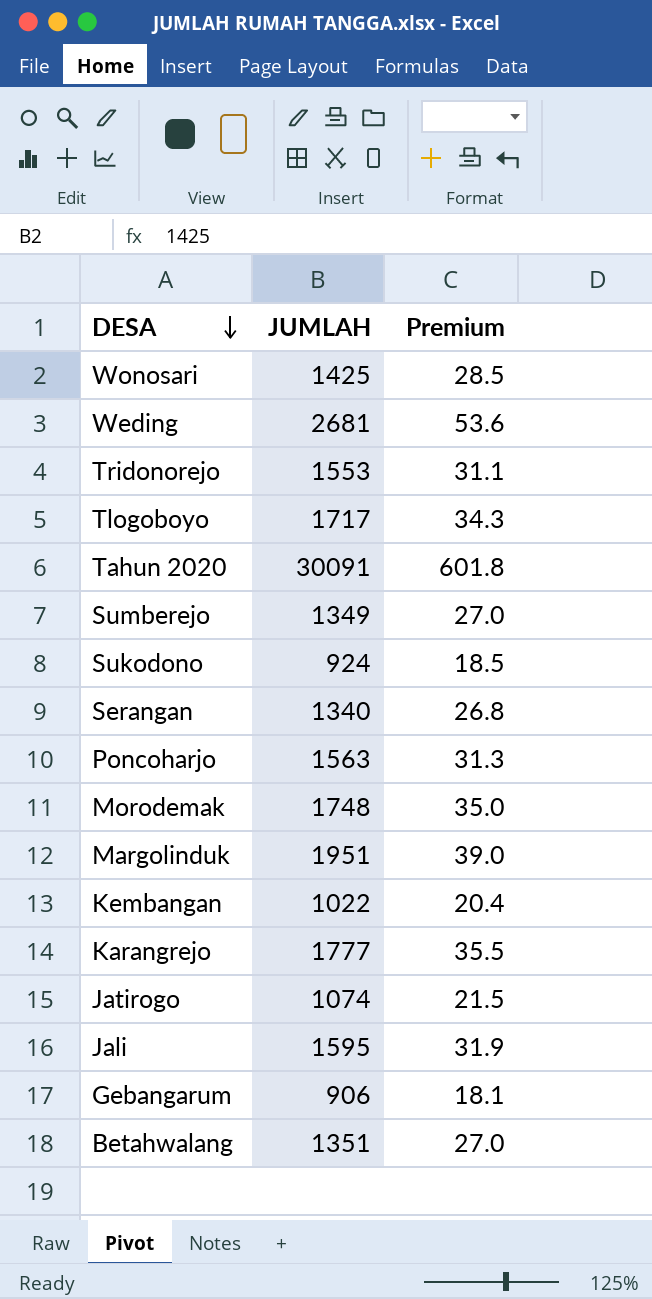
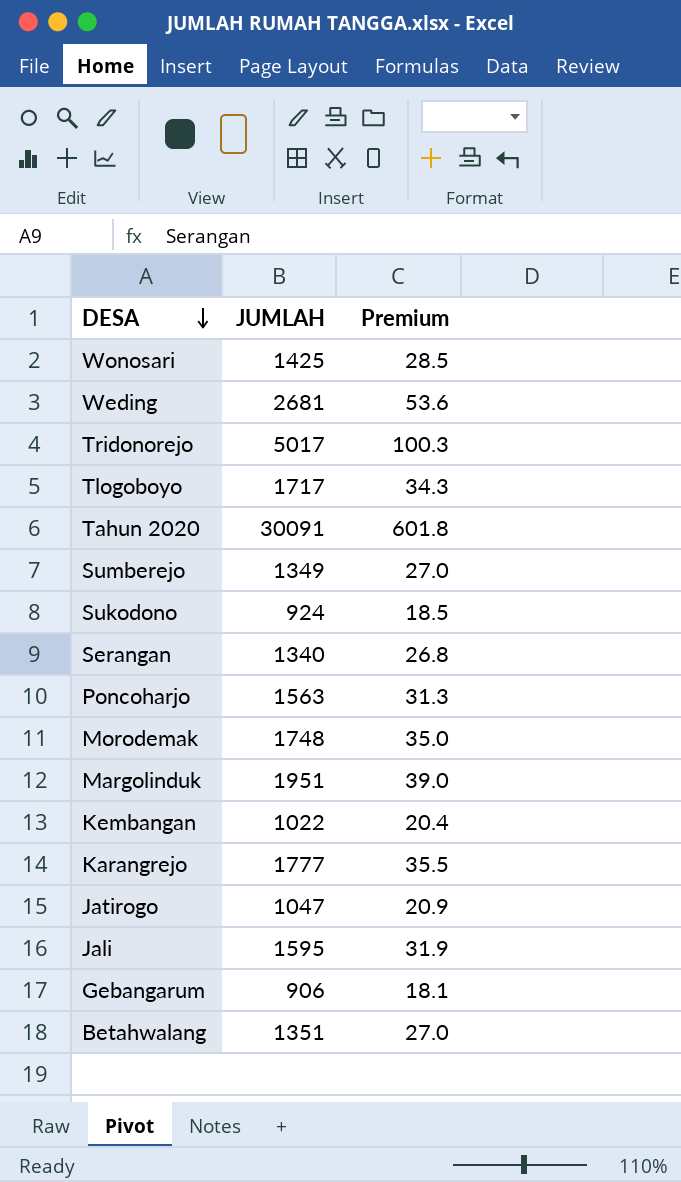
Tridonorejo | JUMLAH: 1553 -> 5017
Tridonorejo | Premium: 31.1 -> 100.3
Jatirogo | JUMLAH: 1074 -> 1047
Jatirogo | Premium: 21.5 -> 20.9

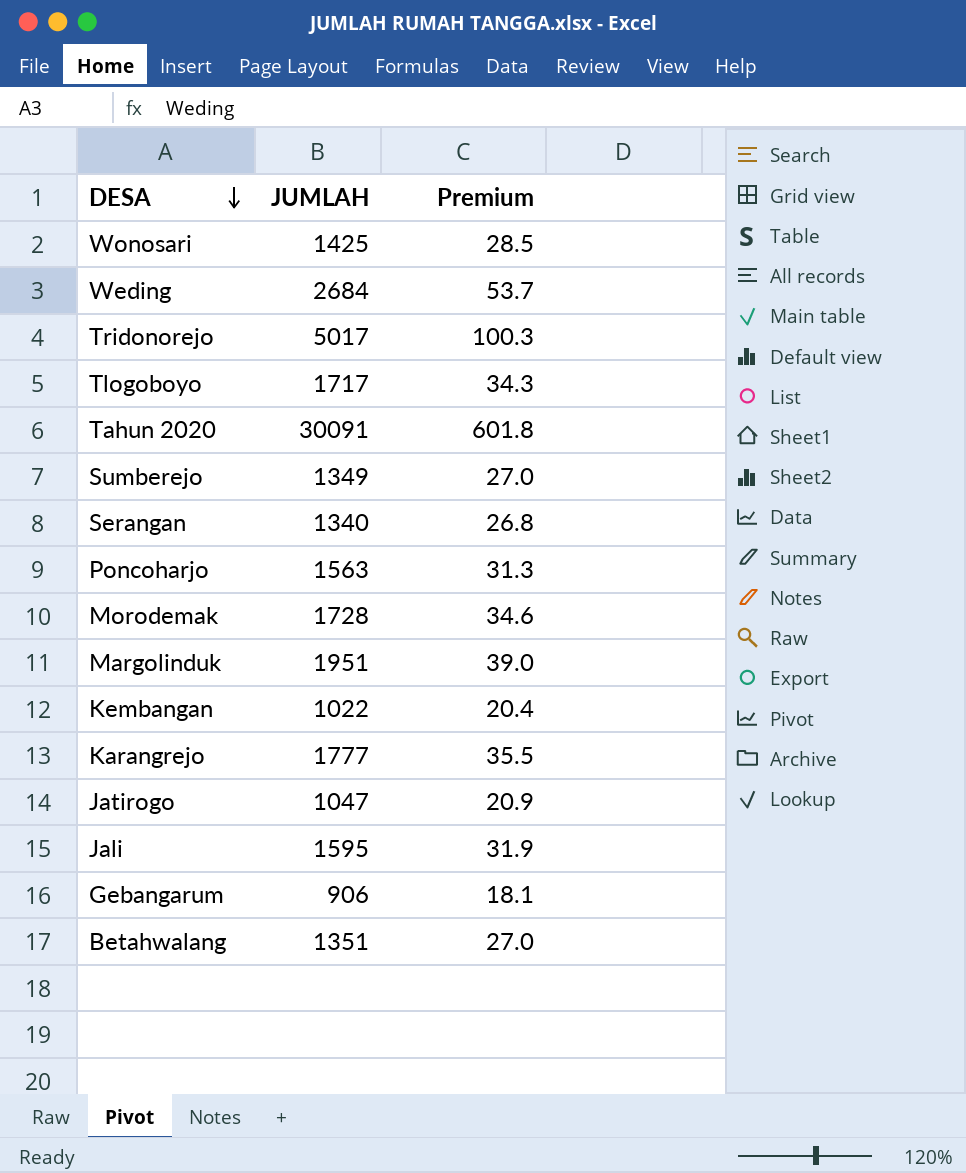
row Sukodono: 924 | 18.5 -> none
Weding | JUMLAH: 2681 -> 2684
Weding | Premium: 53.6 -> 53.7
Morodemak | JUMLAH: 1748 -> 1728
Morodemak | Premium: 35.0 -> 34.6

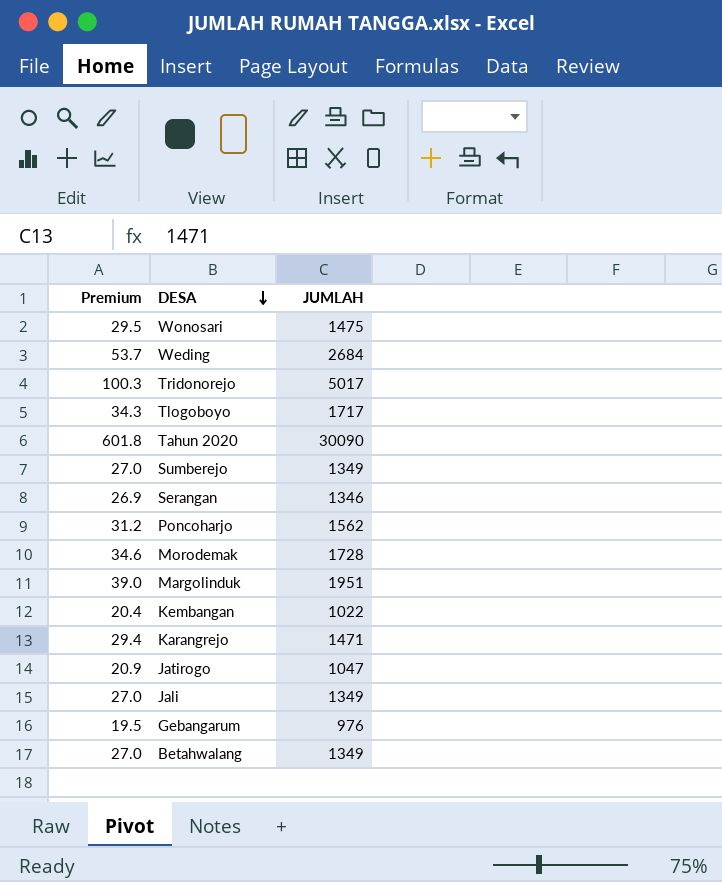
column Premium | position: 3 -> 1
Wonosari | Premium: 28.5 -> 29.5
Wonosari | JUMLAH: 1425 -> 1475
Tahun 2020 | JUMLAH: 30091 -> 30090
Serangan | Premium: 26.8 -> 26.9
Serangan | JUMLAH: 1340 -> 1346
Poncoharjo | Premium: 31.3 -> 31.2
Poncoharjo | JUMLAH: 1563 -> 1562
Karangrejo | Premium: 35.5 -> 29.4
Karangrejo | JUMLAH: 1777 -> 1471
Jali | Premium: 31.9 -> 27.0
Jali | JUMLAH: 1595 -> 1349
Gebangarum | Premium: 18.1 -> 19.5
Gebangarum | JUMLAH: 906 -> 976
Betahwalang | JUMLAH: 1351 -> 1349

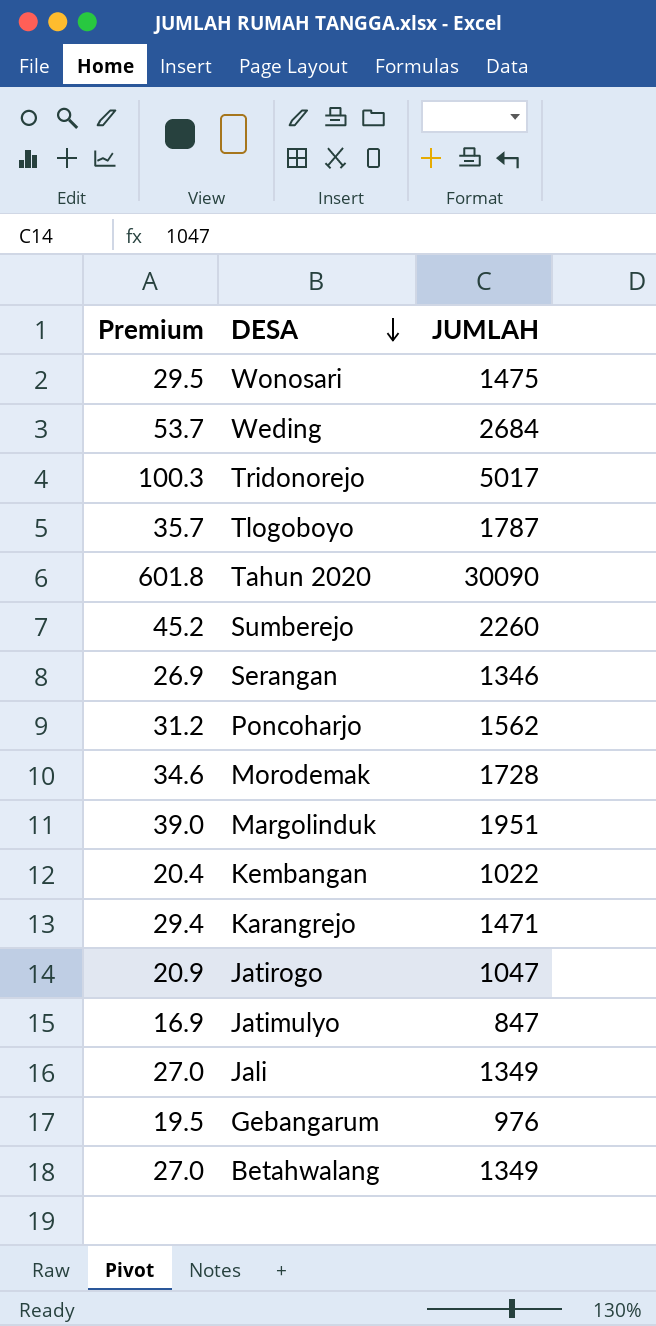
Tlogoboyo | Premium: 34.3 -> 35.7
Tlogoboyo | JUMLAH: 1717 -> 1787
Sumberejo | Premium: 27.0 -> 45.2
Sumberejo | JUMLAH: 1349 -> 2260
row Jatimulyo: none -> 16.9 | 847

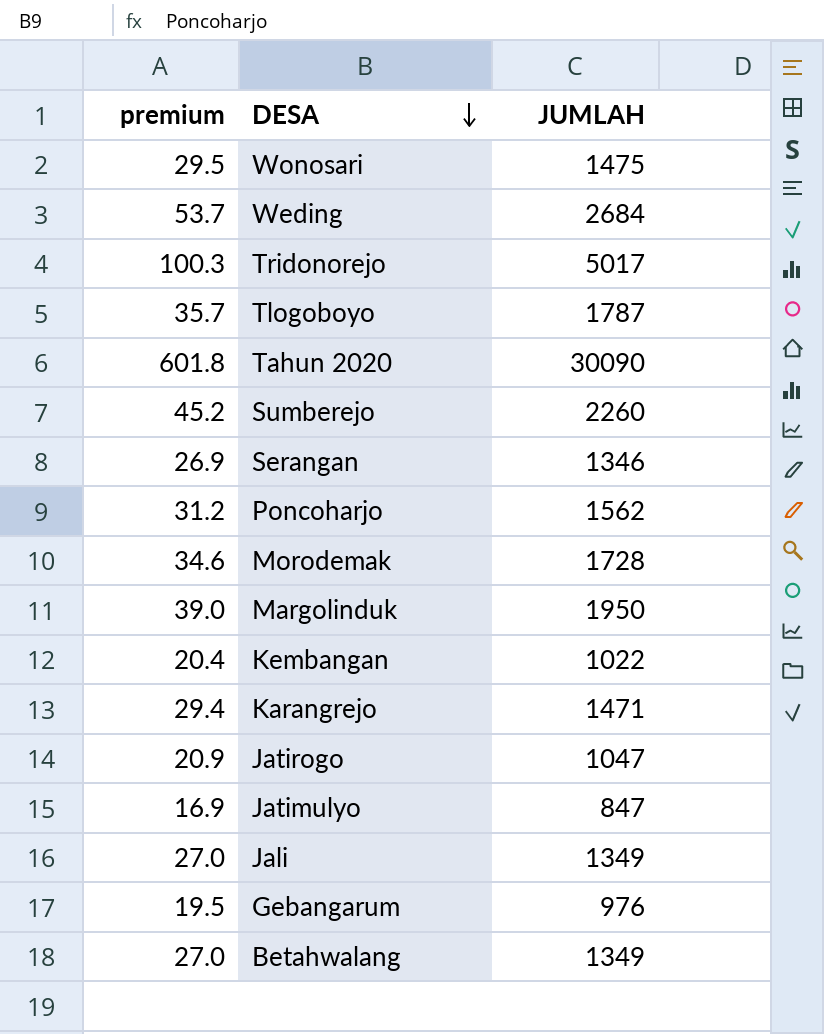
column name: Premium -> premium
Margolinduk | JUMLAH: 1951 -> 1950

